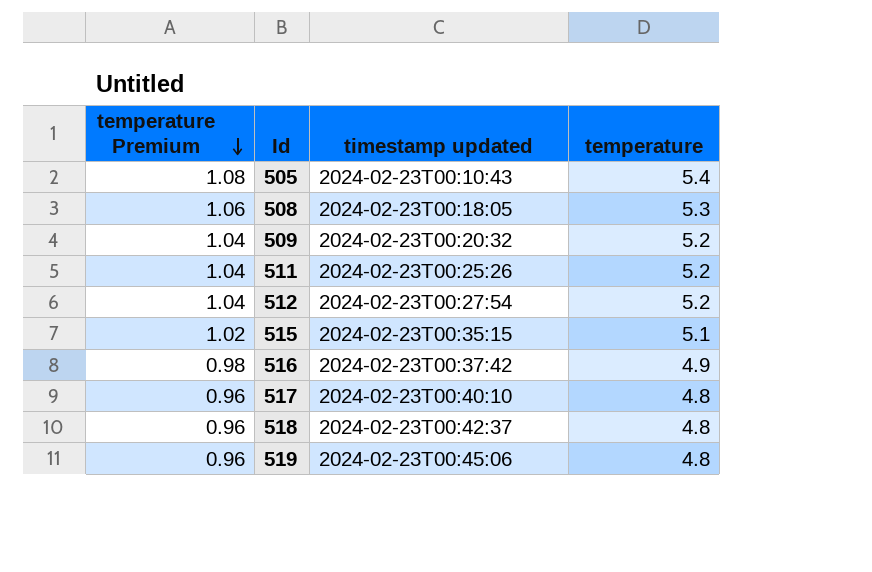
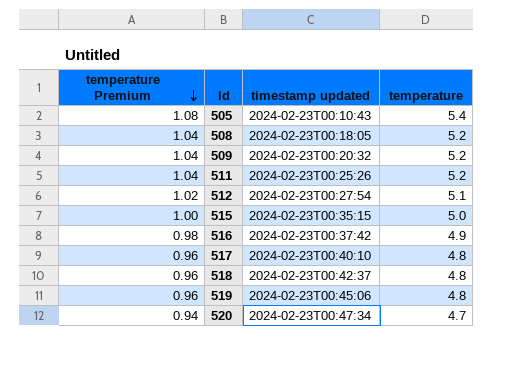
508 | temperature Premium: 1.06 -> 1.04
508 | temperature: 5.3 -> 5.2
512 | temperature Premium: 1.04 -> 1.02
512 | temperature: 5.2 -> 5.1
515 | temperature Premium: 1.02 -> 1.00
515 | temperature: 5.1 -> 5.0
row 520: none -> 0.94 | 2024-02-23T00:47:34 | 4.7

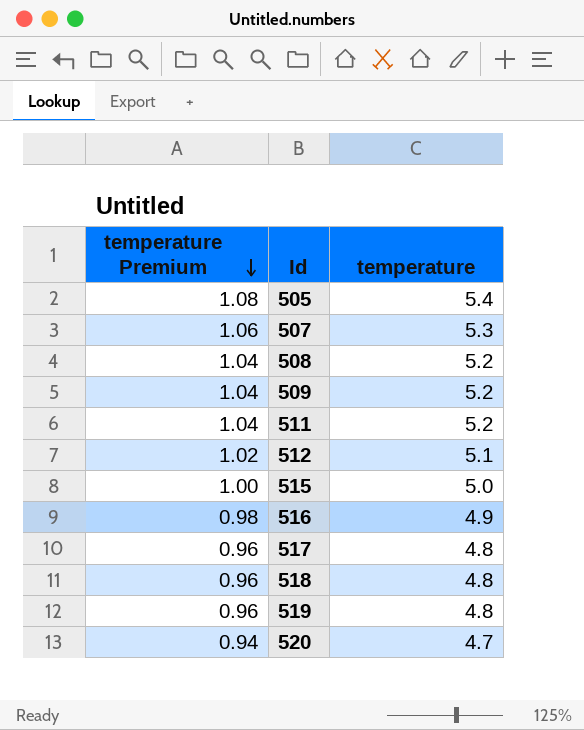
column timestamp updated | position: 3 -> none
row 507: none -> 1.06 | 5.3

